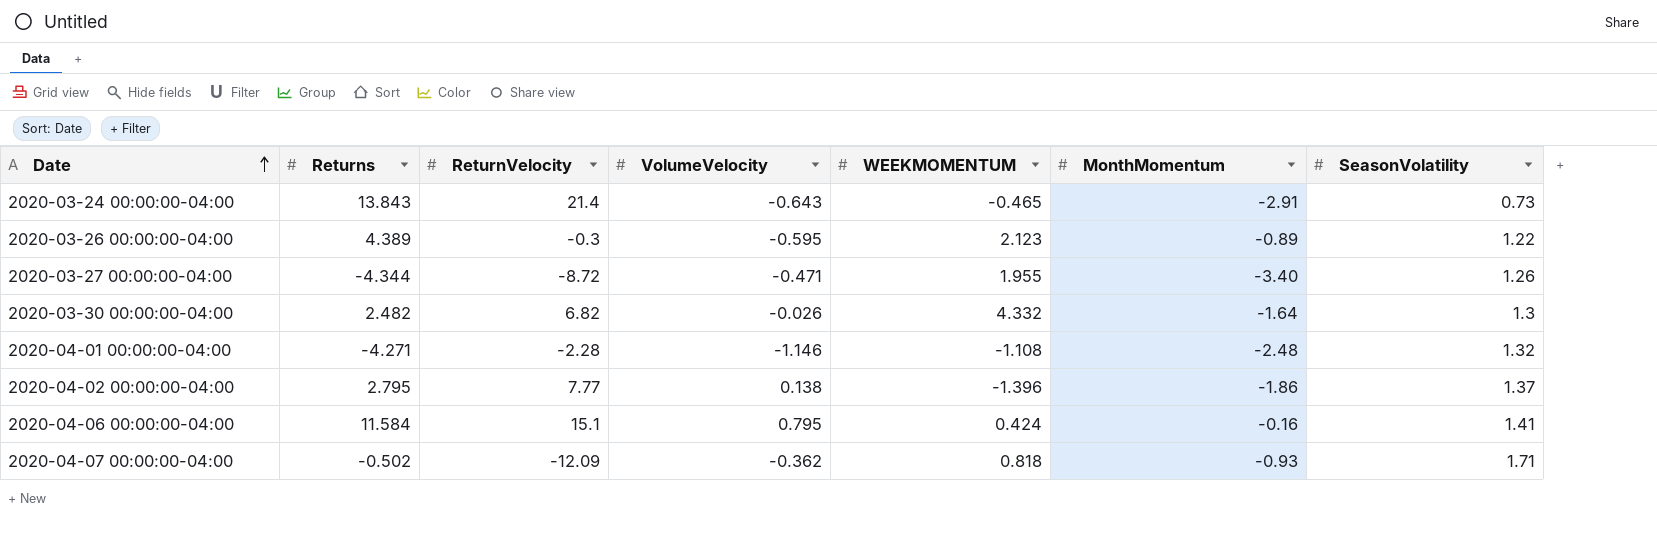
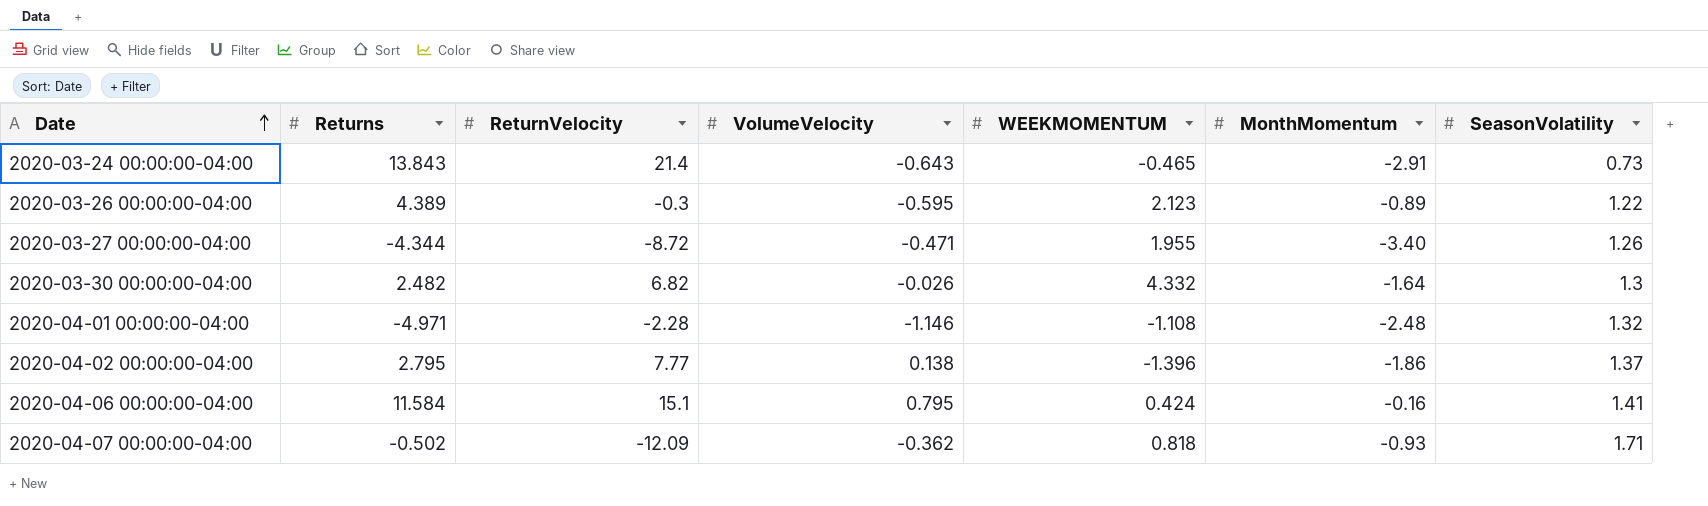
2020-04-01 00:00:00-04:00 | Returns: -4.271 -> -4.971

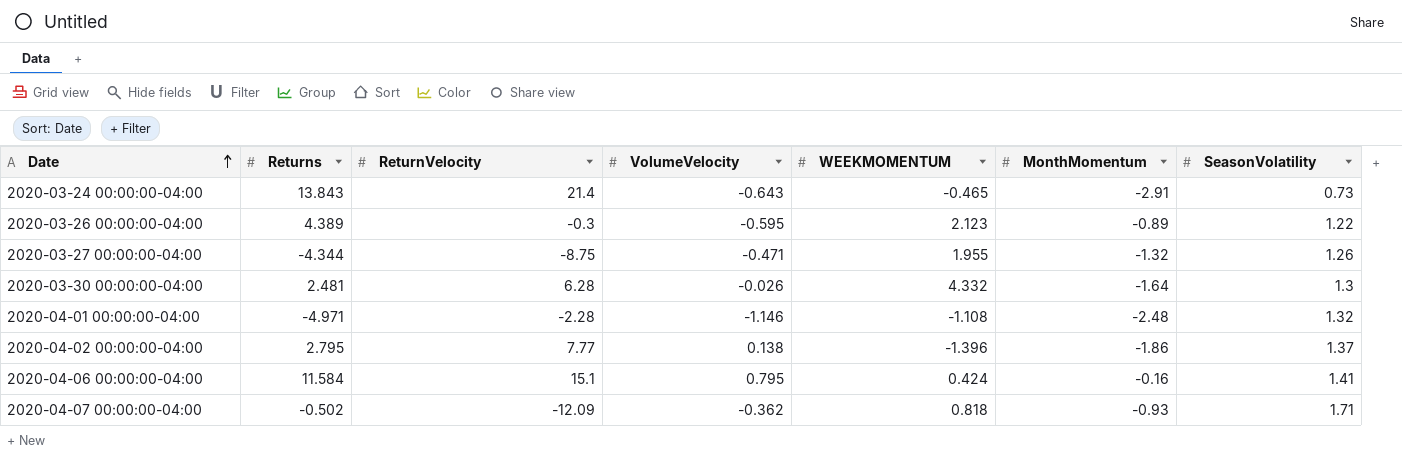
2020-03-27 00:00:00-04:00 | ReturnVelocity: -8.72 -> -8.75
2020-03-27 00:00:00-04:00 | MonthMomentum: -3.40 -> -1.32
2020-03-30 00:00:00-04:00 | Returns: 2.482 -> 2.481
2020-03-30 00:00:00-04:00 | ReturnVelocity: 6.82 -> 6.28

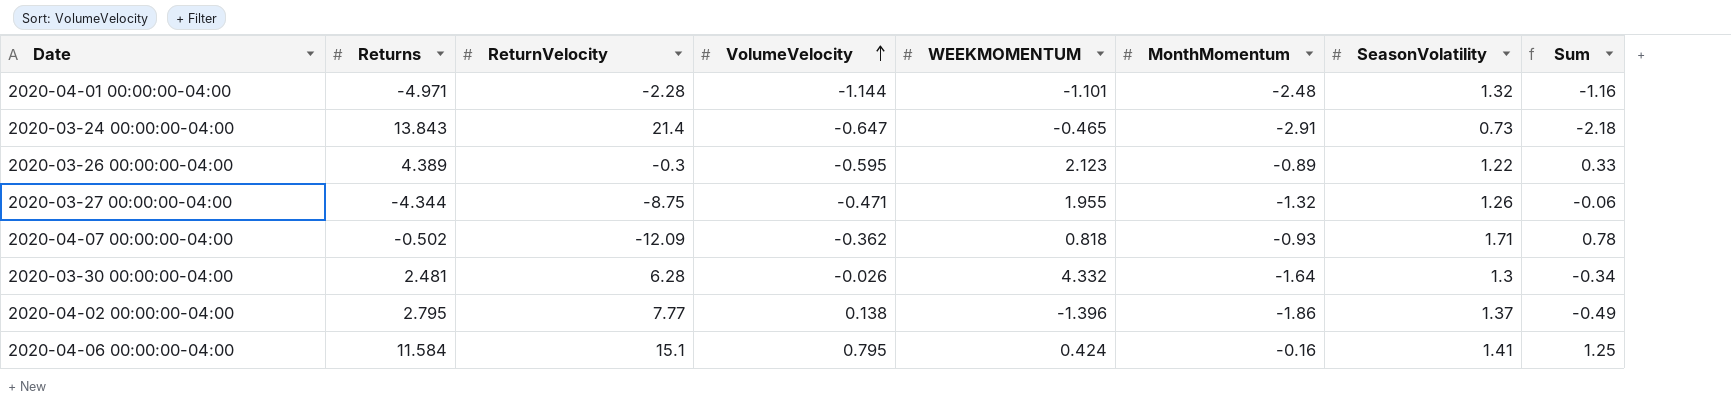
row order: Date ascending -> VolumeVelocity ascending
column Sum | formula: none -> [MonthMomentum] + [SeasonVolatility]
2020-04-01 00:00:00-04:00 | VolumeVelocity: -1.146 -> -1.144
2020-04-01 00:00:00-04:00 | WEEKMOMENTUM: -1.108 -> -1.101
2020-03-24 00:00:00-04:00 | VolumeVelocity: -0.643 -> -0.647

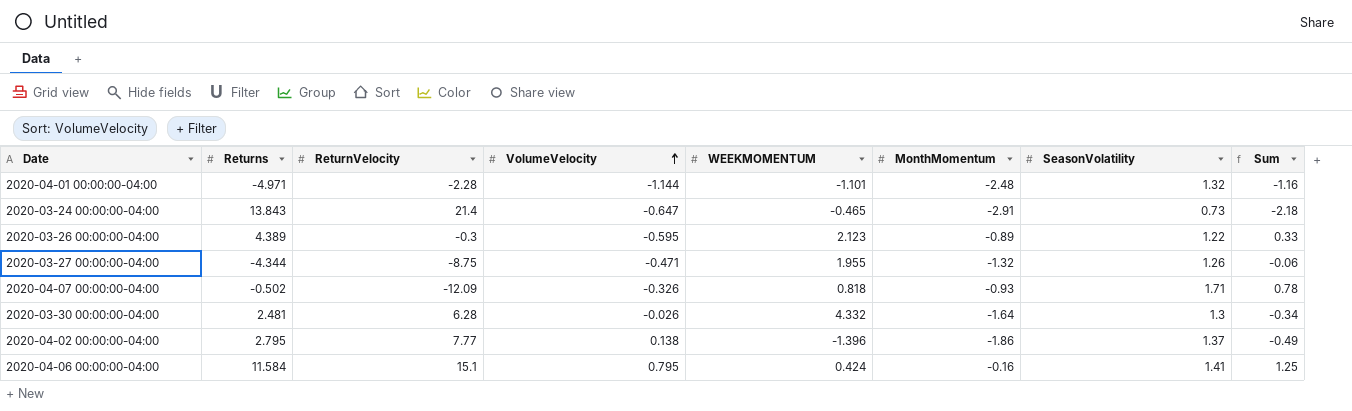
2020-04-07 00:00:00-04:00 | VolumeVelocity: -0.362 -> -0.326

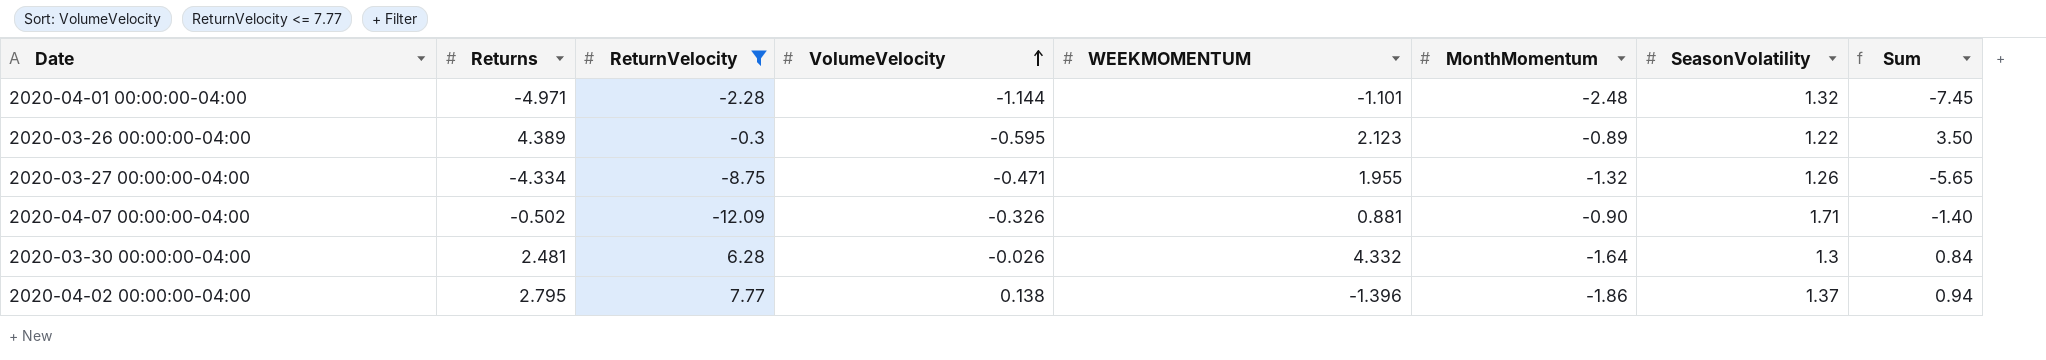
filter: none -> ReturnVelocity <= 7.77
column Sum | formula: [MonthMomentum] + [SeasonVolatility] -> [Returns] + [MonthMomentum]
2020-03-27 00:00:00-04:00 | Returns: -4.344 -> -4.334
2020-04-07 00:00:00-04:00 | WEEKMOMENTUM: 0.818 -> 0.881
2020-04-07 00:00:00-04:00 | MonthMomentum: -0.93 -> -0.90

